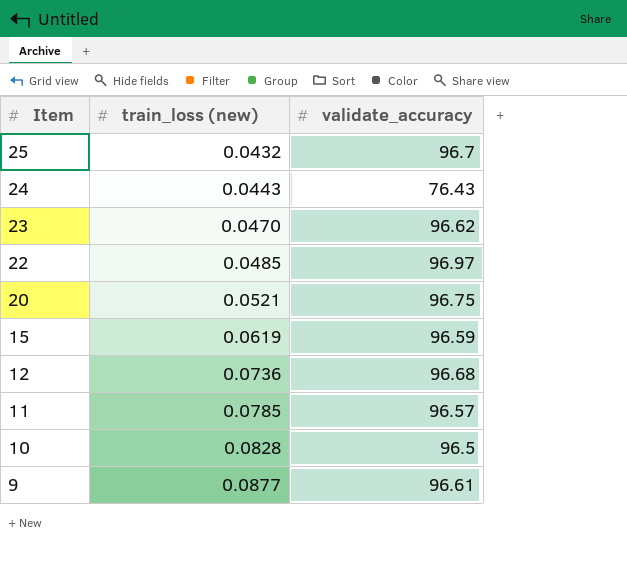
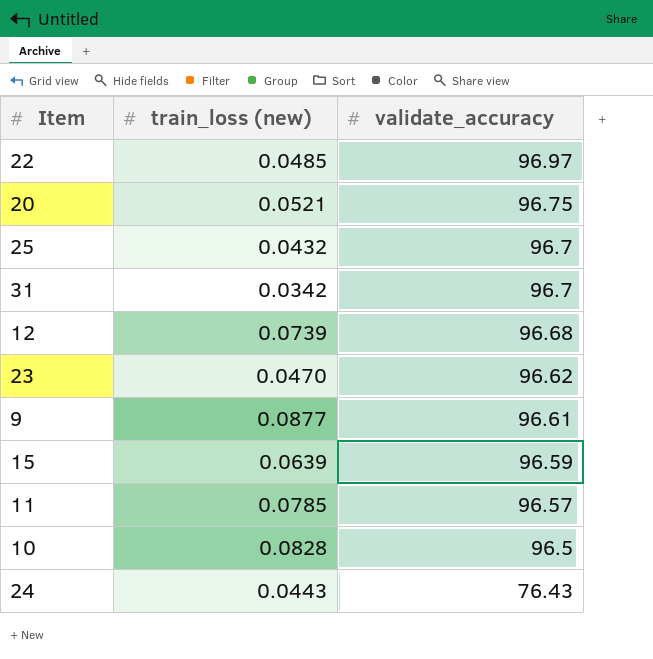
row order: Item descending -> validate_accuracy descending
row 31: none -> 0.0342 | 96.7
12 | train_loss (new): 0.0736 -> 0.0739
15 | train_loss (new): 0.0619 -> 0.0639

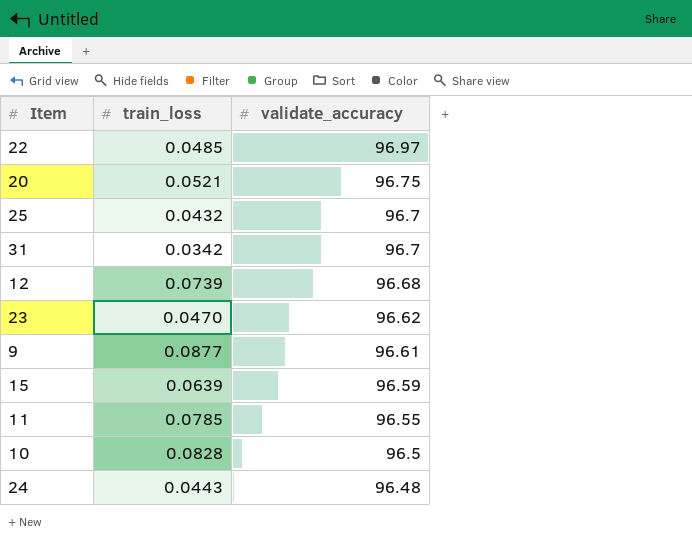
column name: train_loss (new) -> train_loss
11 | validate_accuracy: 96.57 -> 96.55
24 | validate_accuracy: 76.43 -> 96.48

